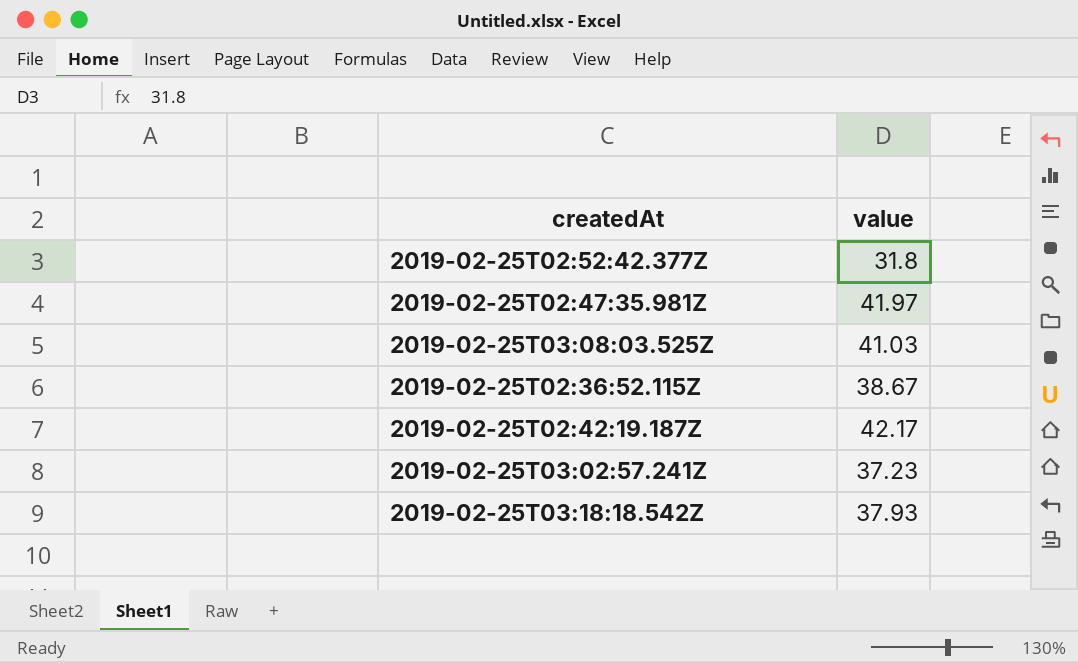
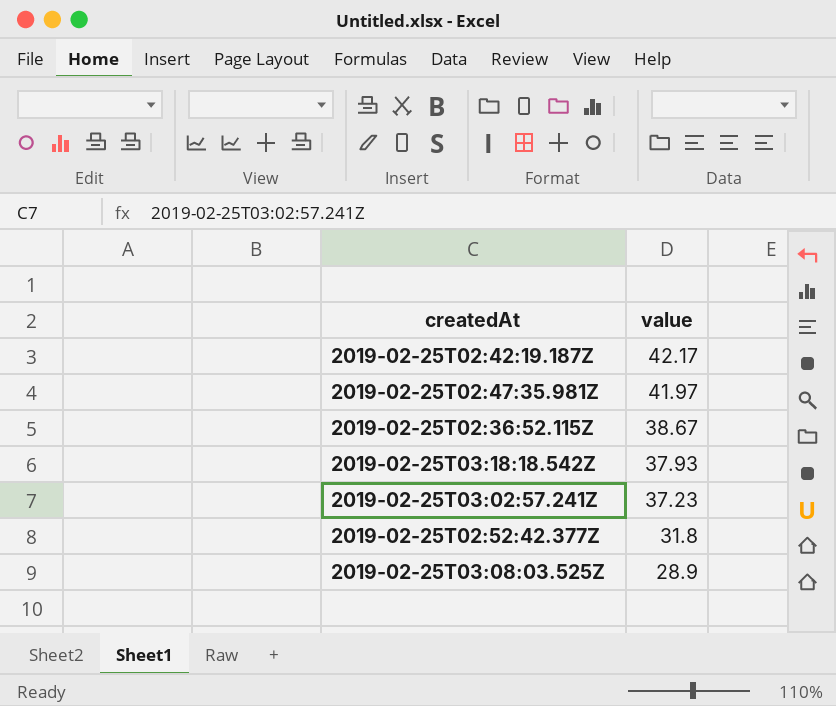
row order: none -> value descending
2019-02-25T03:08:03.525Z | value: 41.03 -> 28.9

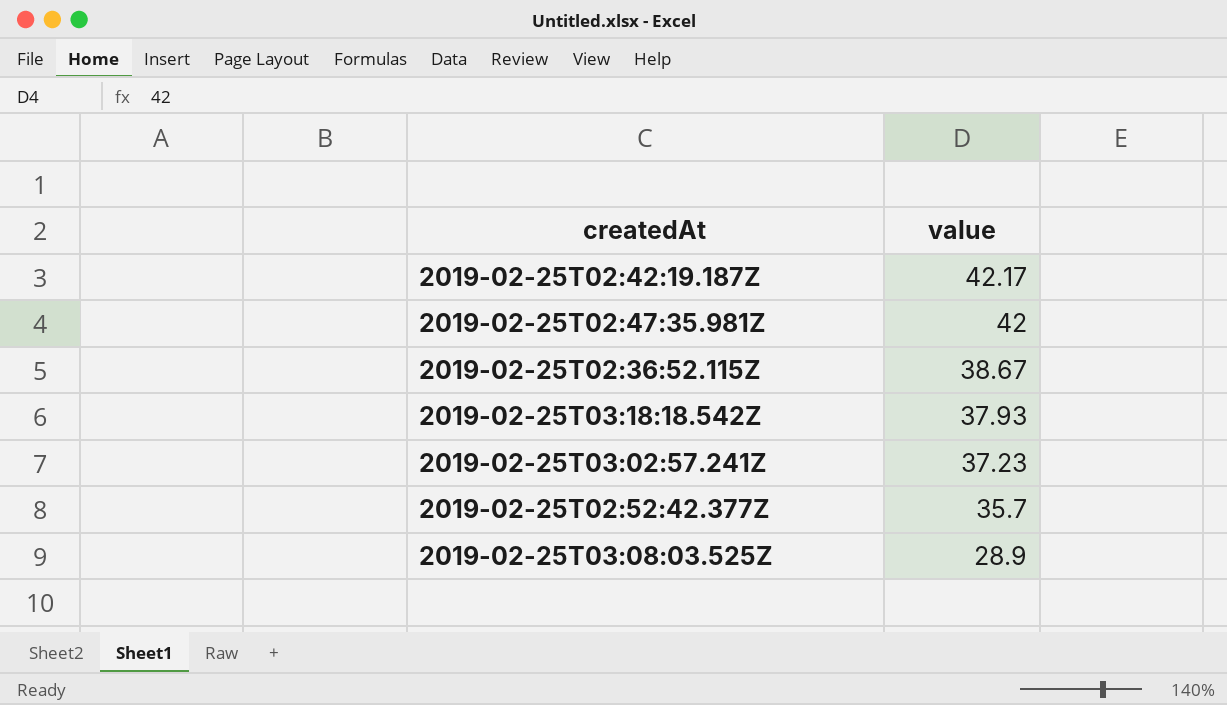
2019-02-25T02:47:35.981Z | value: 41.97 -> 42
2019-02-25T02:52:42.377Z | value: 31.8 -> 35.7

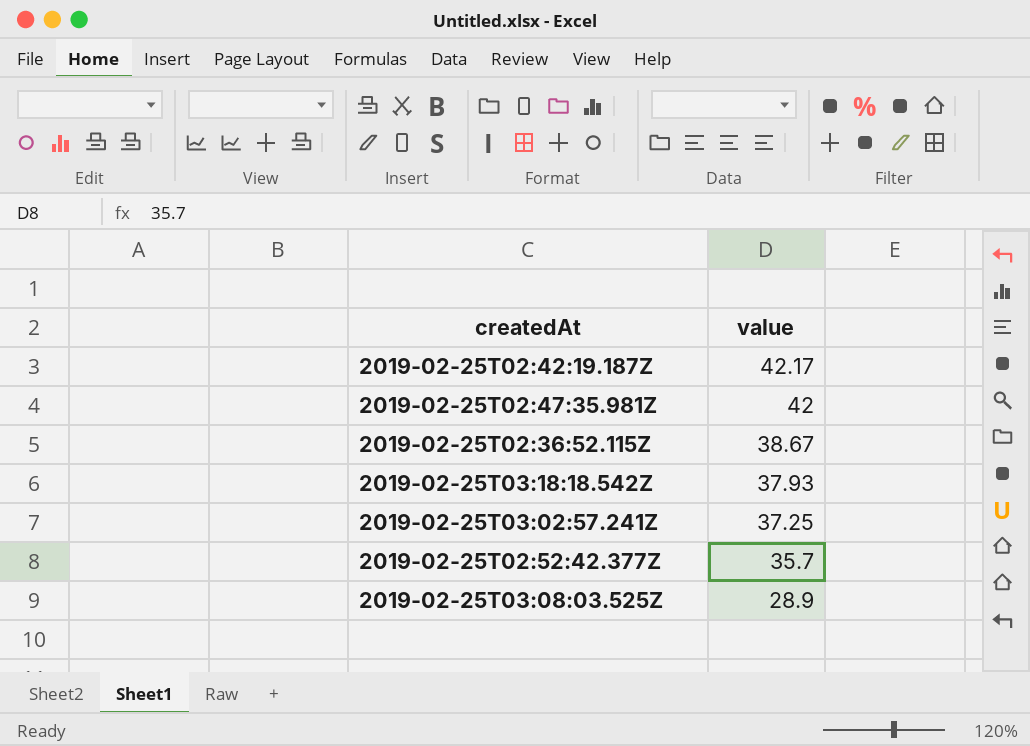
2019-02-25T03:02:57.241Z | value: 37.23 -> 37.25

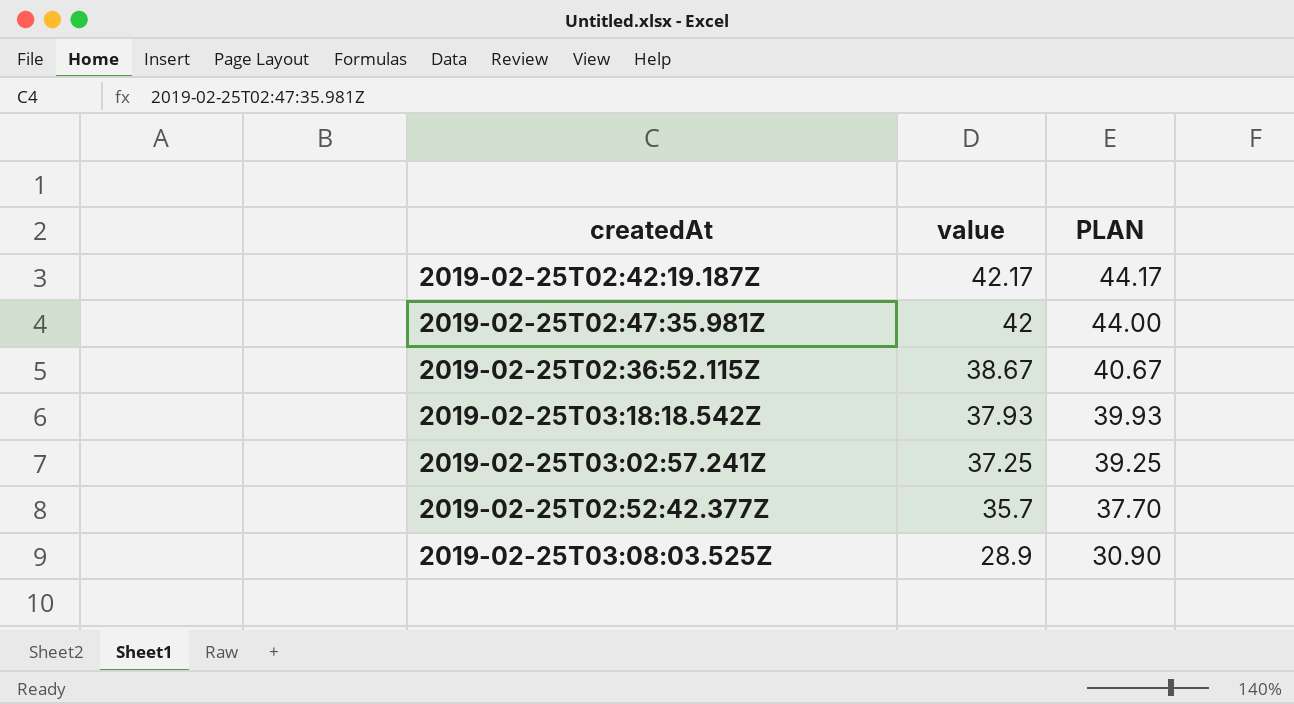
column PLAN | formula: none -> [value] + 2

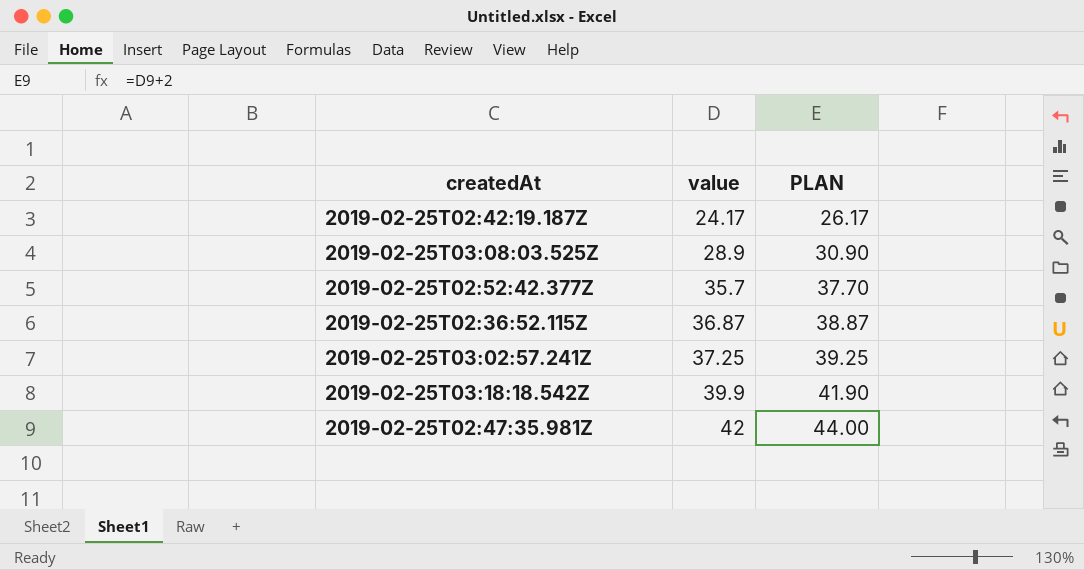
row order: value descending -> value ascending
2019-02-25T02:42:19.187Z | value: 42.17 -> 24.17
2019-02-25T02:42:19.187Z | PLAN: 44.17 -> 26.17
2019-02-25T02:36:52.115Z | value: 38.67 -> 36.87
2019-02-25T02:36:52.115Z | PLAN: 40.67 -> 38.87
2019-02-25T03:18:18.542Z | value: 37.93 -> 39.9
2019-02-25T03:18:18.542Z | PLAN: 39.93 -> 41.90

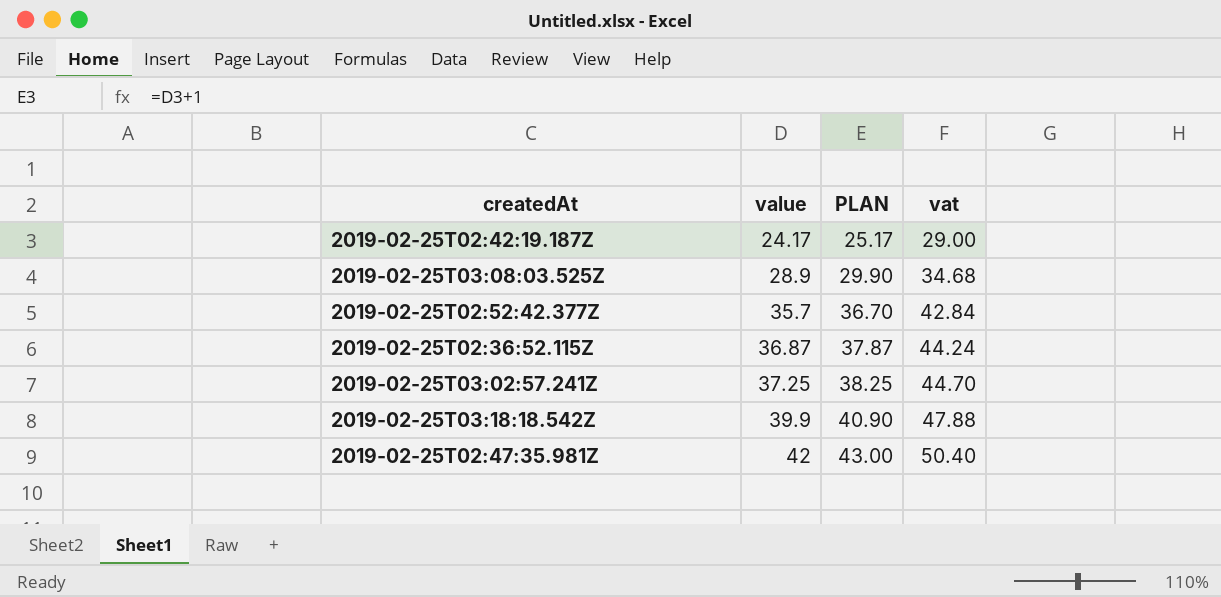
column PLAN | formula: [value] + 2 -> [value] + 1
column vat | formula: none -> [value] * 1.2

